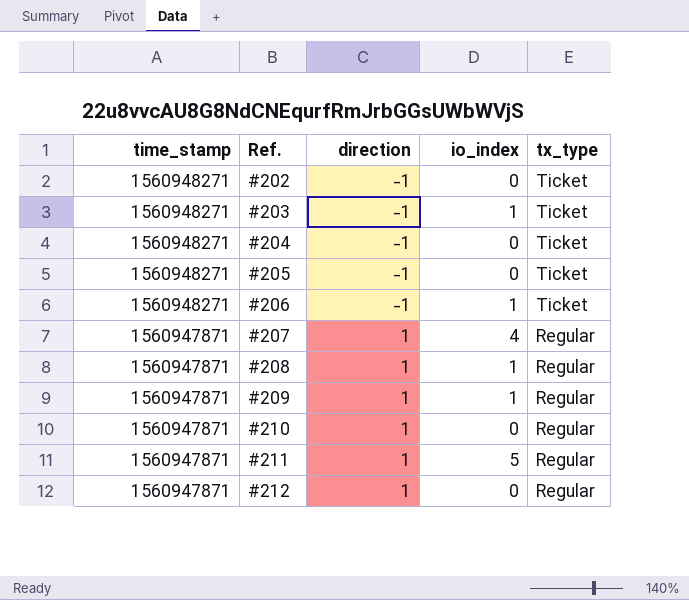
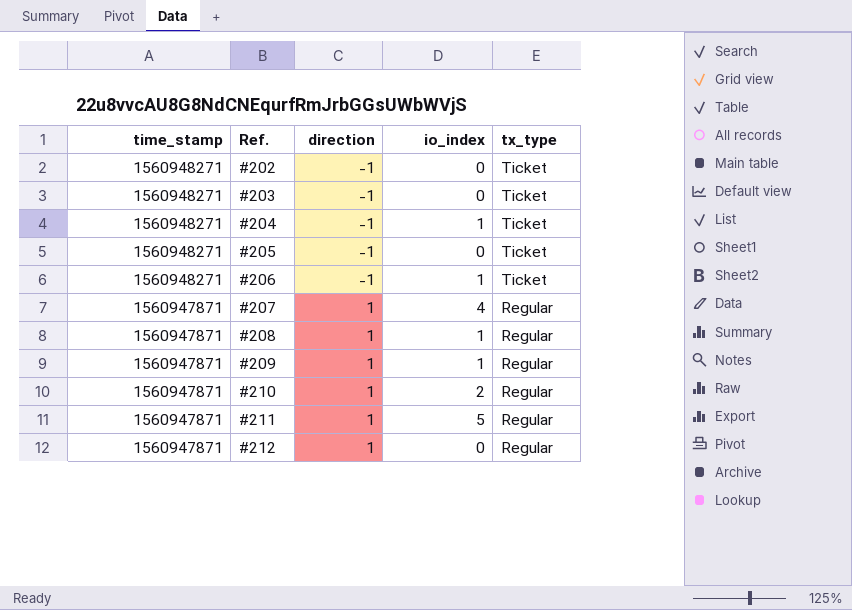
#203 | io_index: 1 -> 0
#204 | io_index: 0 -> 1
#210 | io_index: 0 -> 2

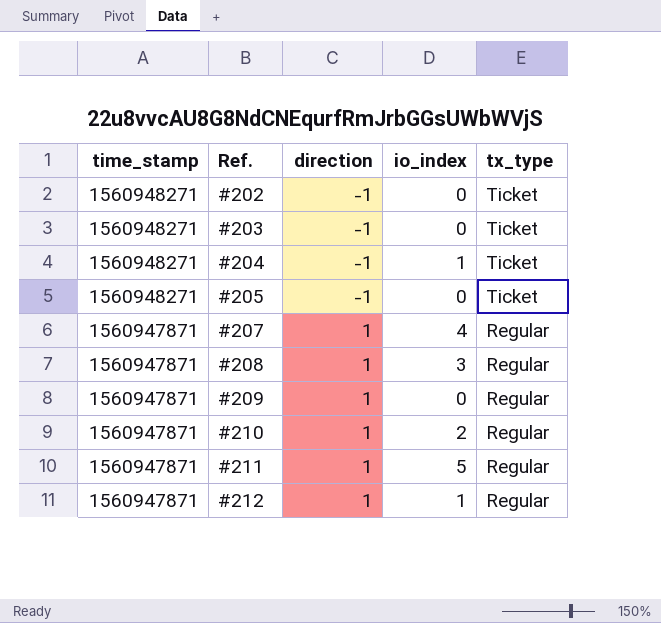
row #206: 1560948271 | -1 | 1 | Ticket -> none
#208 | io_index: 1 -> 3
#209 | io_index: 1 -> 0
#212 | io_index: 0 -> 1

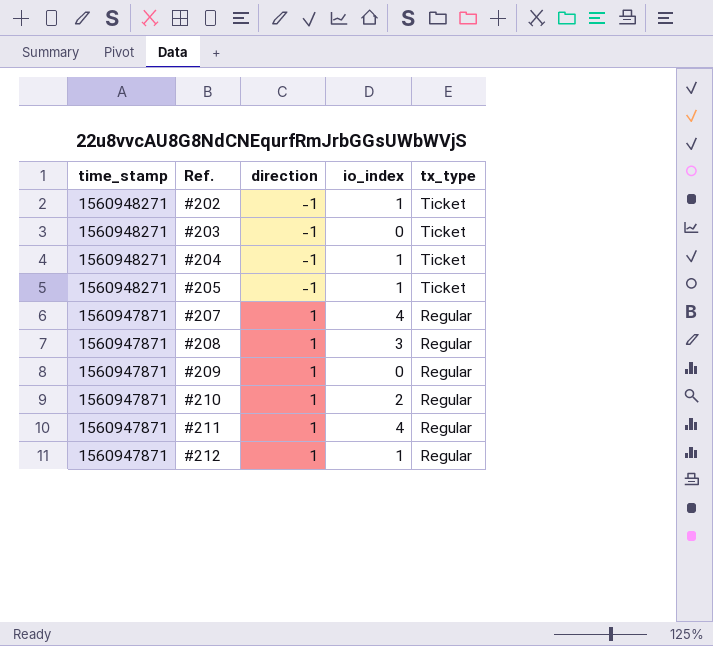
#202 | io_index: 0 -> 1
#205 | io_index: 0 -> 1
#211 | io_index: 5 -> 4

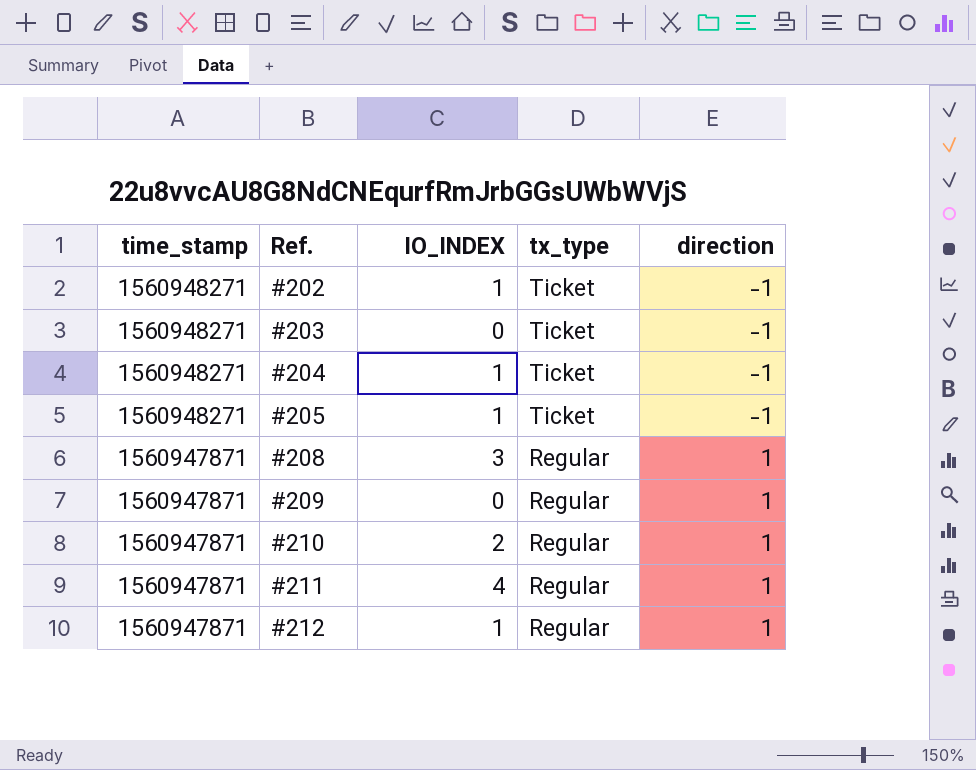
column name: io_index -> IO_INDEX
column direction | position: 3 -> 5
row #207: 1560947871 | 1 | 4 | Regular -> none

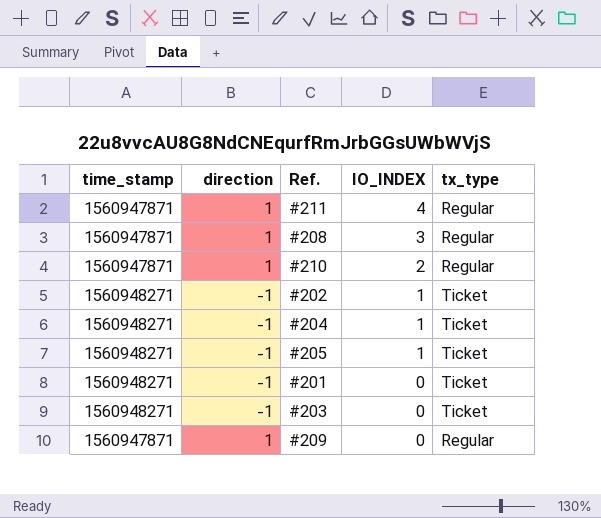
row order: time_stamp descending -> IO_INDEX descending
column direction | position: 5 -> 2
row #212: 1560947871 | 1 | Regular | 1 -> none
row #201: none -> 1560948271 | -1 | 0 | Ticket

